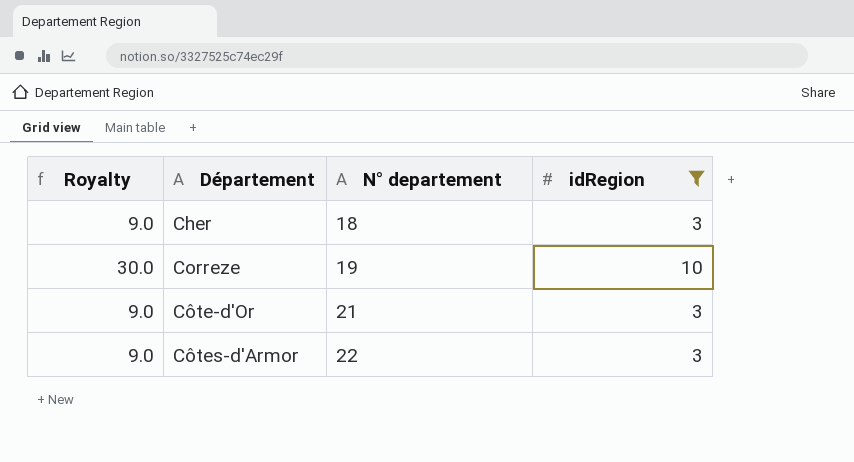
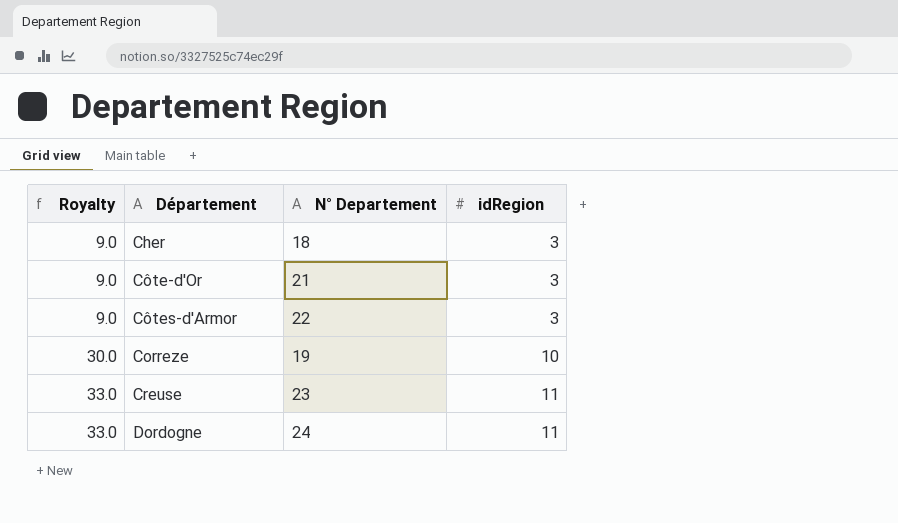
filter: idRegion != 11 -> none
row order: Département ascending -> Royalty ascending
column name: N° departement -> N° Departement

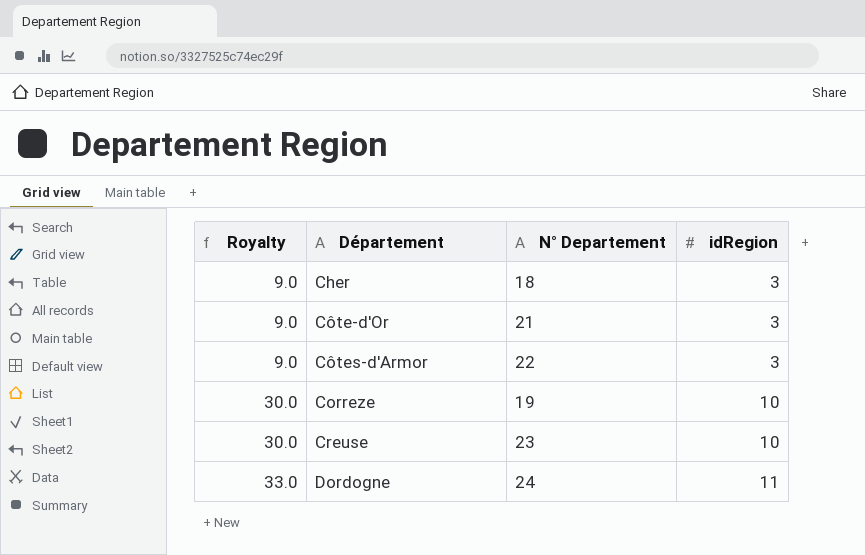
Creuse | Royalty: 33.0 -> 30.0
Creuse | idRegion: 11 -> 10

